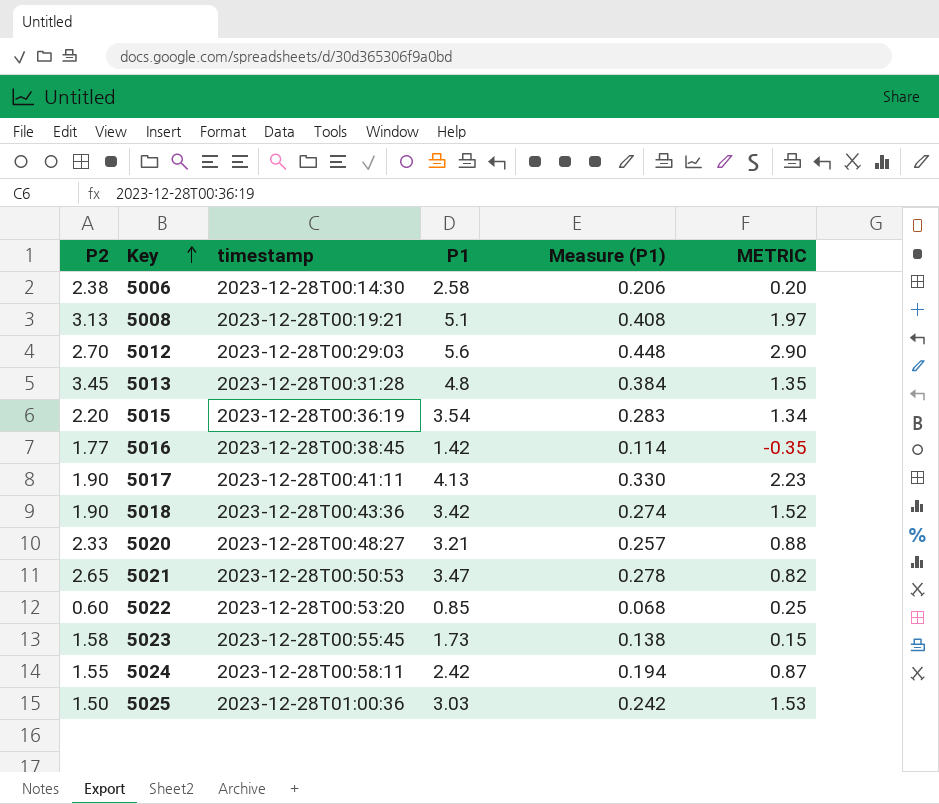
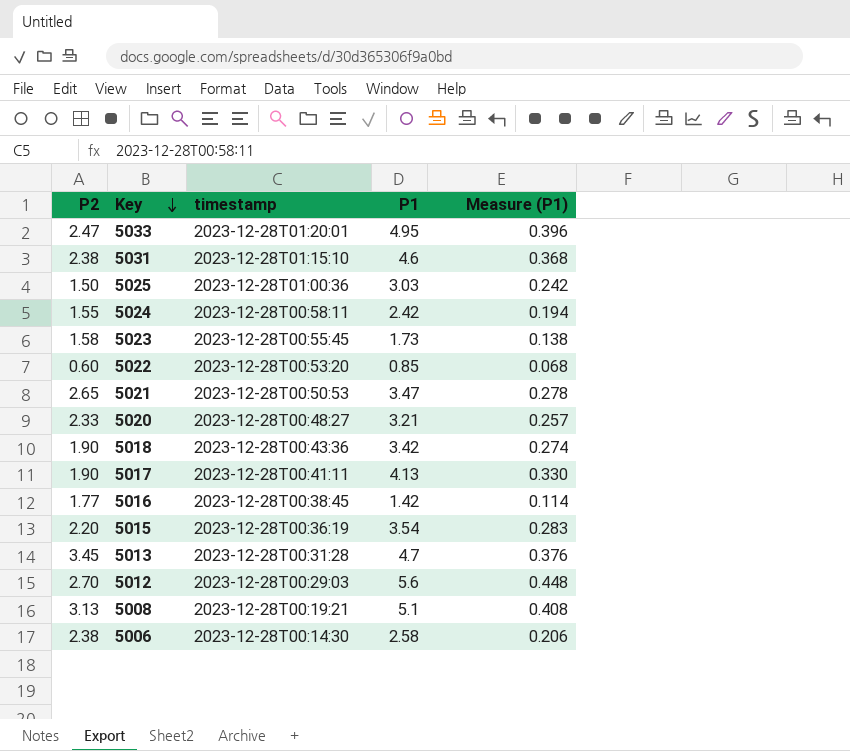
row order: Key ascending -> Key descending
column METRIC | formula: [P1] - [P2] -> none
row 5033: none -> 2.47 | 2023-12-28T01:20:01 | 4.95 | 0.396
row 5031: none -> 2.38 | 2023-12-28T01:15:10 | 4.6 | 0.368
5013 | P1: 4.8 -> 4.7
5013 | Measure (P1): 0.384 -> 0.376

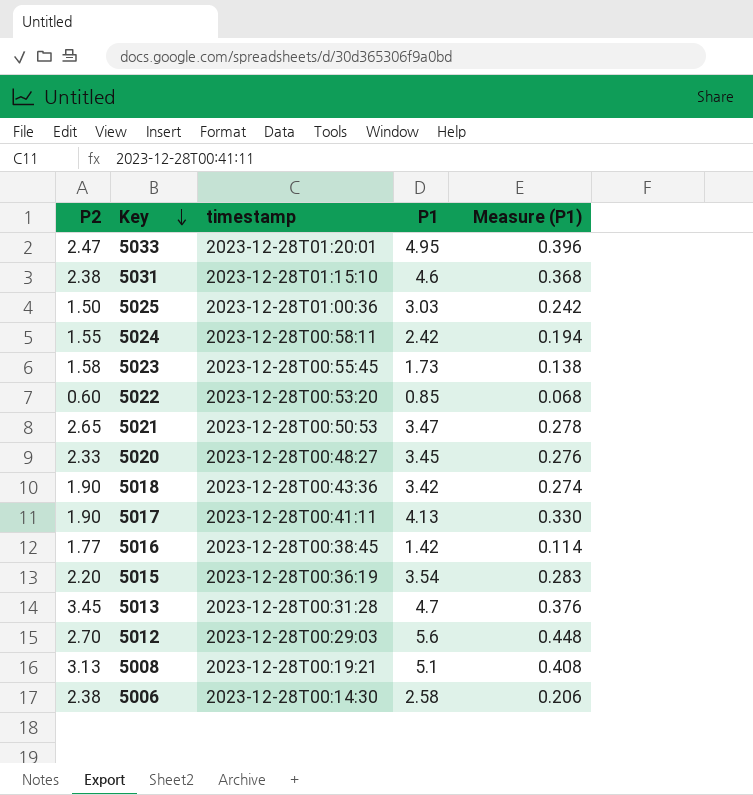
5020 | P1: 3.21 -> 3.45
5020 | Measure (P1): 0.257 -> 0.276

